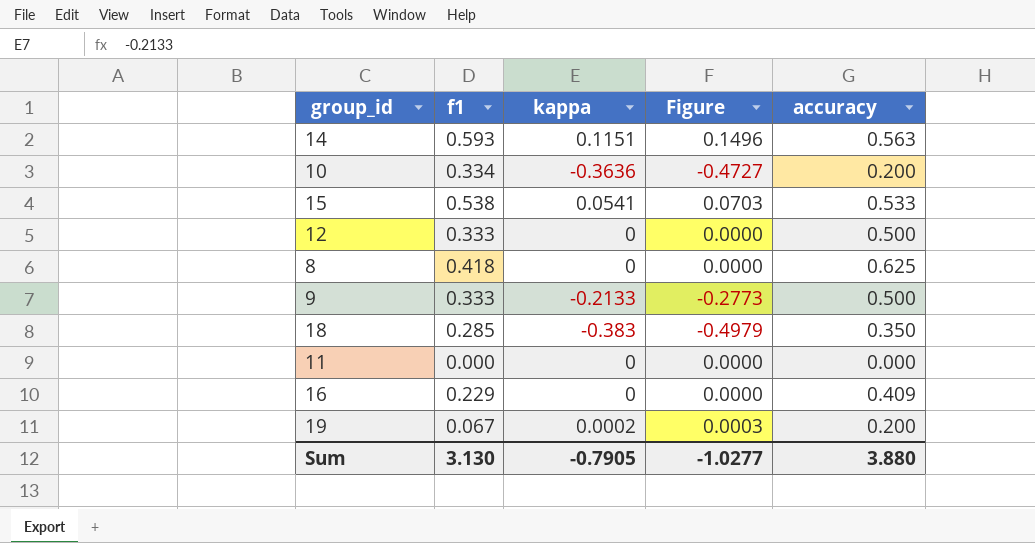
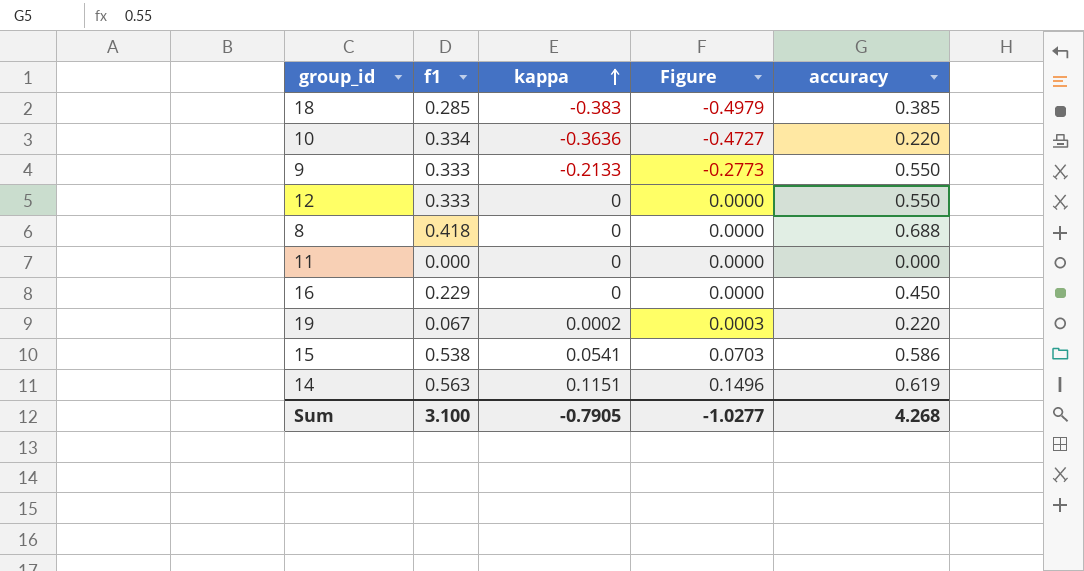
row order: none -> kappa ascending
18 | accuracy: 0.350 -> 0.385
10 | accuracy: 0.200 -> 0.220
9 | accuracy: 0.500 -> 0.550
12 | accuracy: 0.500 -> 0.550
8 | accuracy: 0.625 -> 0.688
16 | accuracy: 0.409 -> 0.450
19 | accuracy: 0.200 -> 0.220
15 | accuracy: 0.533 -> 0.586
14 | f1: 0.593 -> 0.563
14 | accuracy: 0.563 -> 0.619
Sum | f1: 3.130 -> 3.100
Sum | accuracy: 3.880 -> 4.268

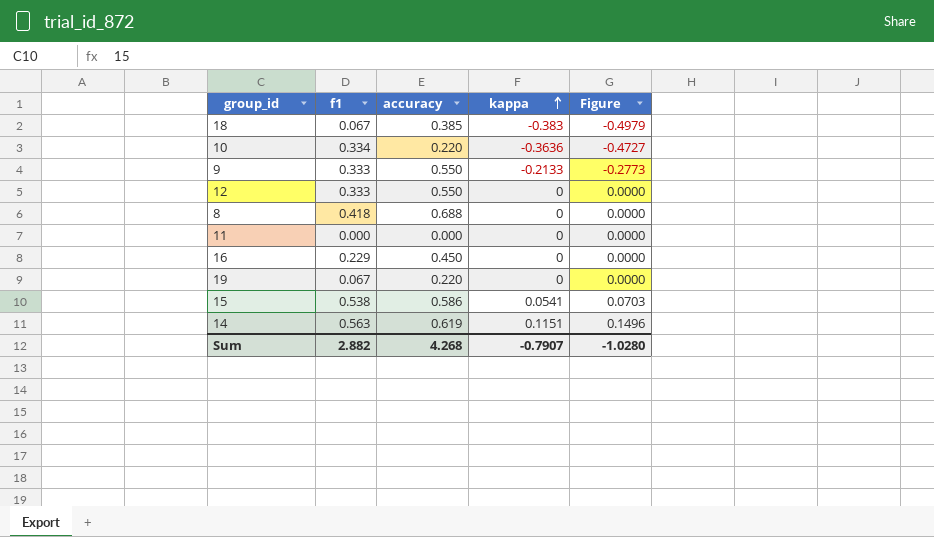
column accuracy | position: 5 -> 3
18 | f1: 0.285 -> 0.067
19 | kappa: 0.0002 -> 0
19 | Figure: 0.0003 -> 0.0000
Sum | f1: 3.100 -> 2.882
Sum | kappa: -0.7905 -> -0.7907
Sum | Figure: -1.0277 -> -1.0280

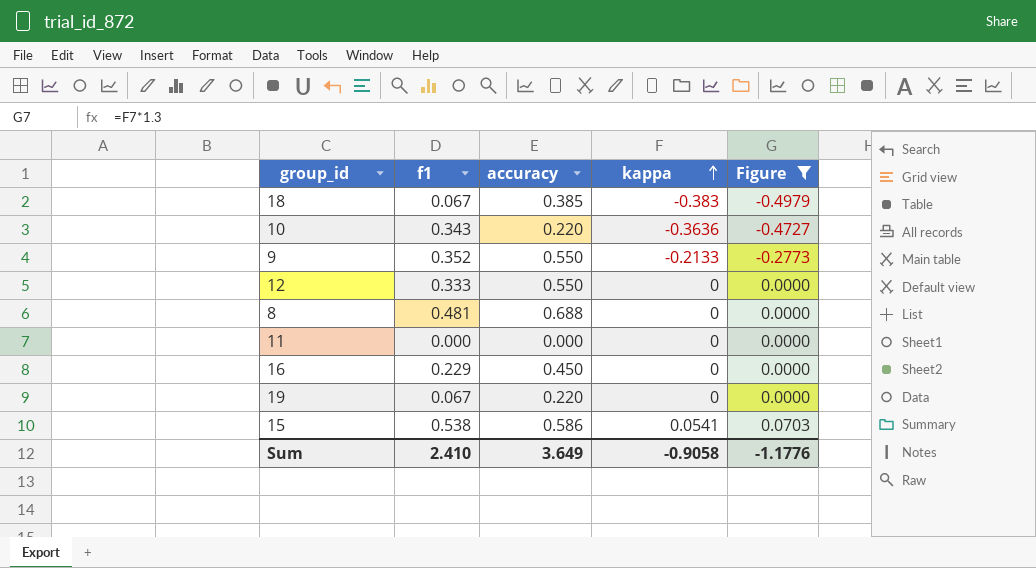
filter: none -> Figure != 0.1496
10 | f1: 0.334 -> 0.343
9 | f1: 0.333 -> 0.352
8 | f1: 0.418 -> 0.481
Sum | f1: 2.882 -> 2.410
Sum | accuracy: 4.268 -> 3.649
Sum | kappa: -0.7907 -> -0.9058
Sum | Figure: -1.0280 -> -1.1776

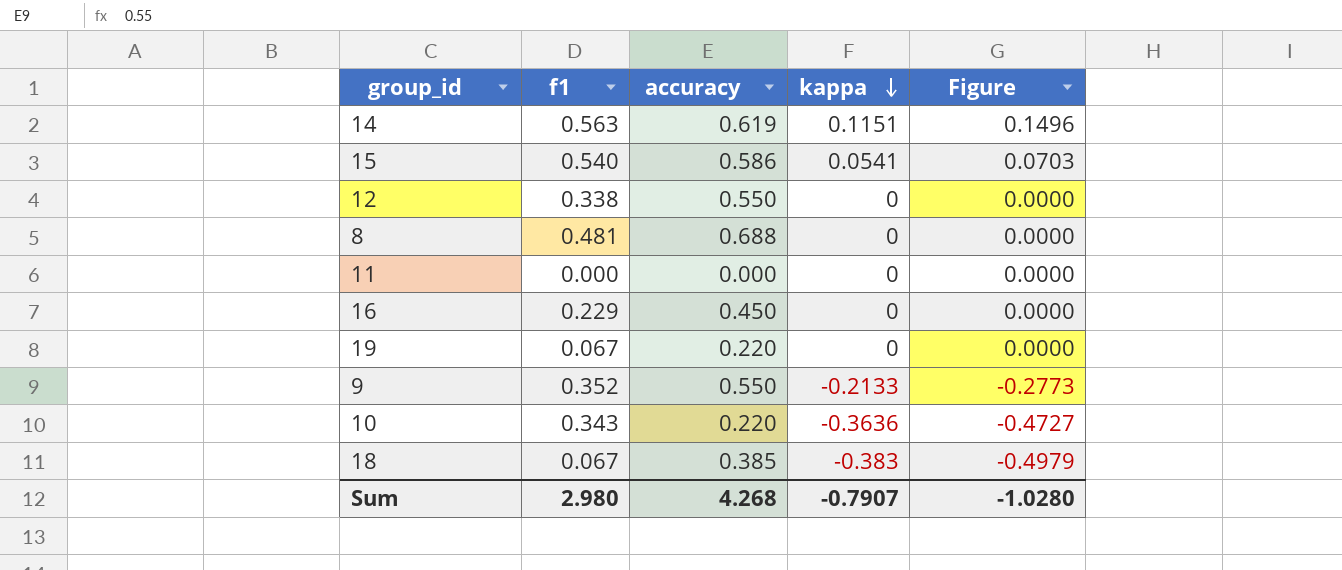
filter: Figure != 0.1496 -> none
row order: kappa ascending -> kappa descending
15 | f1: 0.538 -> 0.540
12 | f1: 0.333 -> 0.338
Sum | f1: 2.410 -> 2.980
Sum | accuracy: 3.649 -> 4.268
Sum | kappa: -0.9058 -> -0.7907
Sum | Figure: -1.1776 -> -1.0280

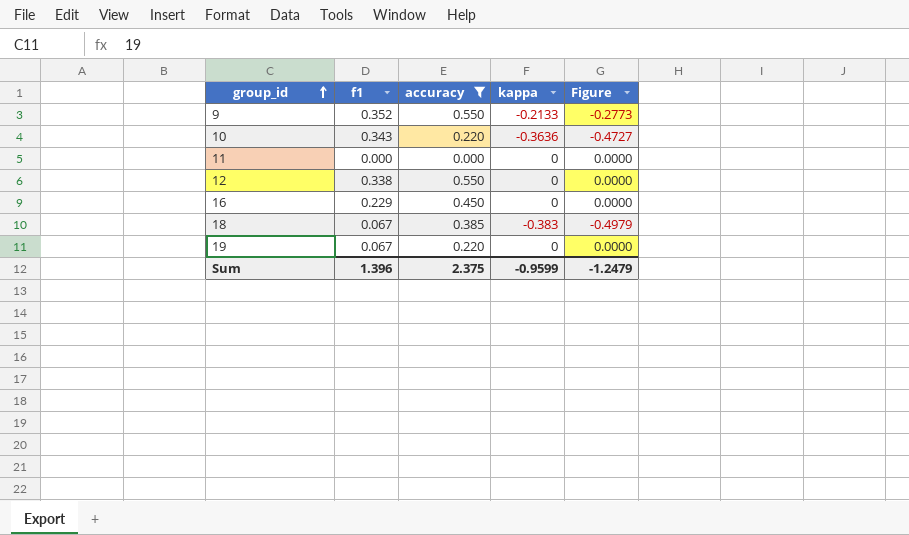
filter: none -> accuracy <= 0.550
row order: kappa descending -> group_id ascending
Sum | f1: 2.980 -> 1.396
Sum | accuracy: 4.268 -> 2.375
Sum | kappa: -0.7907 -> -0.9599
Sum | Figure: -1.0280 -> -1.2479

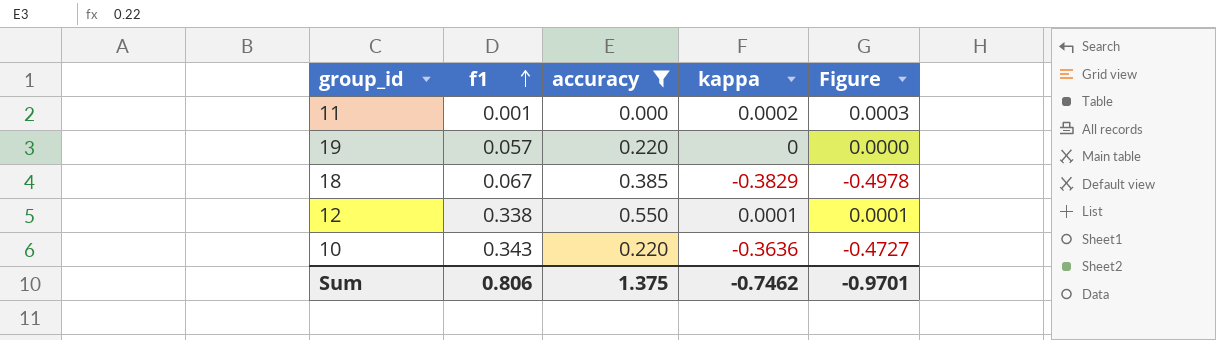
row order: group_id ascending -> f1 ascending
row 9: 0.352 | 0.550 | -0.2133 | -0.2773 -> none
row 16: 0.229 | 0.450 | 0 | 0.0000 -> none
11 | f1: 0.000 -> 0.001
11 | kappa: 0 -> 0.0002
11 | Figure: 0.0000 -> 0.0003
19 | f1: 0.067 -> 0.057
18 | kappa: -0.383 -> -0.3829
18 | Figure: -0.4979 -> -0.4978
12 | kappa: 0 -> 0.0001
12 | Figure: 0.0000 -> 0.0001
Sum | f1: 1.396 -> 0.806
Sum | accuracy: 2.375 -> 1.375
Sum | kappa: -0.9599 -> -0.7462
Sum | Figure: -1.2479 -> -0.9701

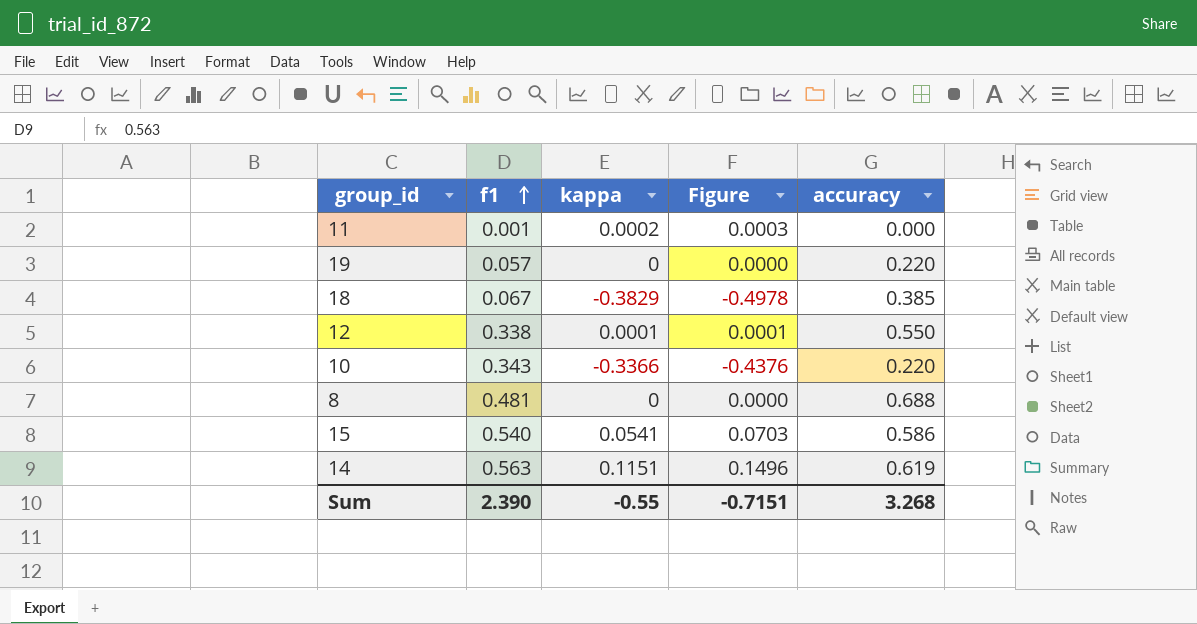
filter: accuracy <= 0.550 -> none
column accuracy | position: 3 -> 5
10 | kappa: -0.3636 -> -0.3366
10 | Figure: -0.4727 -> -0.4376
Sum | f1: 0.806 -> 2.390
Sum | kappa: -0.7462 -> -0.55
Sum | Figure: -0.9701 -> -0.7151
Sum | accuracy: 1.375 -> 3.268

